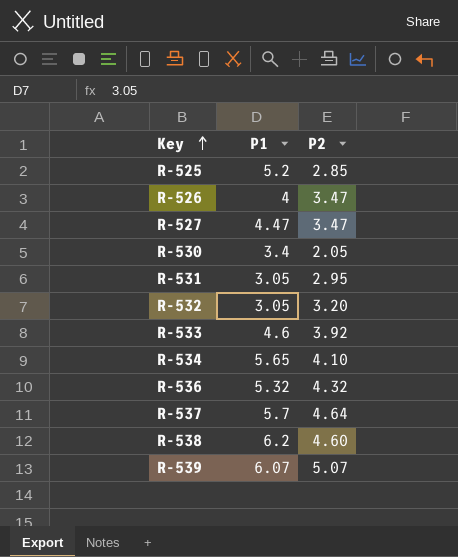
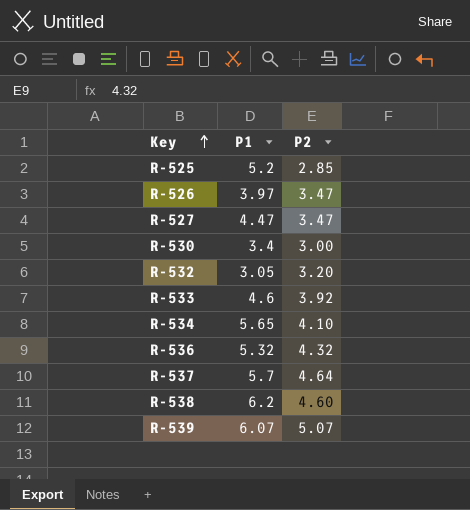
row R-531: 3.05 | 2.95 -> none
R-526 | P1: 4 -> 3.97
R-530 | P2: 2.05 -> 3.00

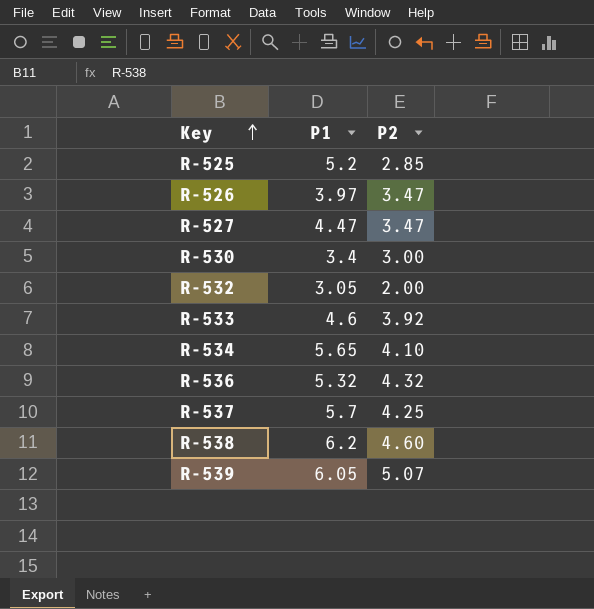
R-532 | P2: 3.20 -> 2.00
R-537 | P2: 4.64 -> 4.25
R-539 | P1: 6.07 -> 6.05

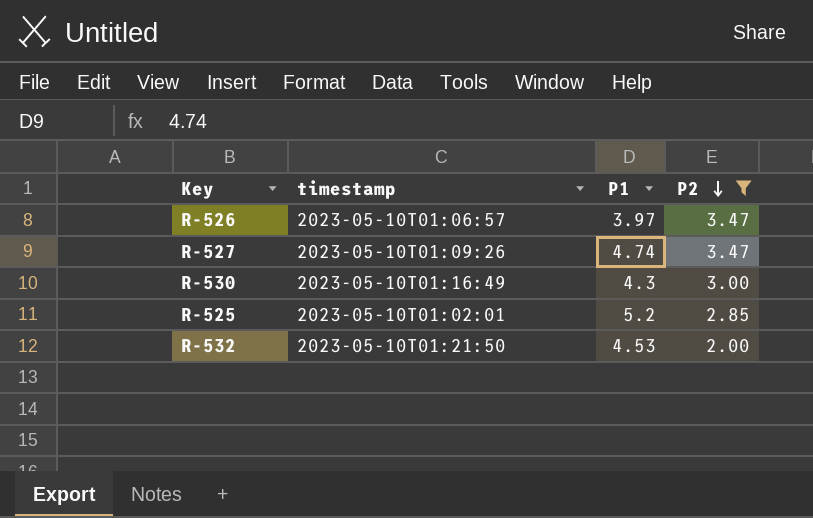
filter: none -> P2 <= 3.47
row order: Key ascending -> P2 descending
column timestamp | position: none -> 2
R-527 | P1: 4.47 -> 4.74
R-530 | P1: 3.4 -> 4.3
R-532 | P1: 3.05 -> 4.53

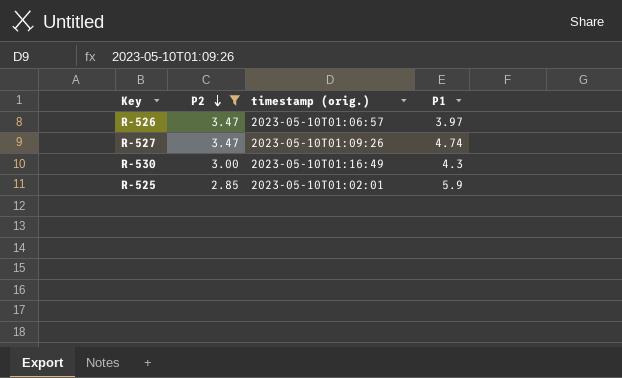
column P2 | position: 4 -> 2
column name: timestamp -> timestamp (orig.)
row R-532: 2023-05-10T01:21:50 | 4.53 | 2.00 -> none
R-525 | P1: 5.2 -> 5.9

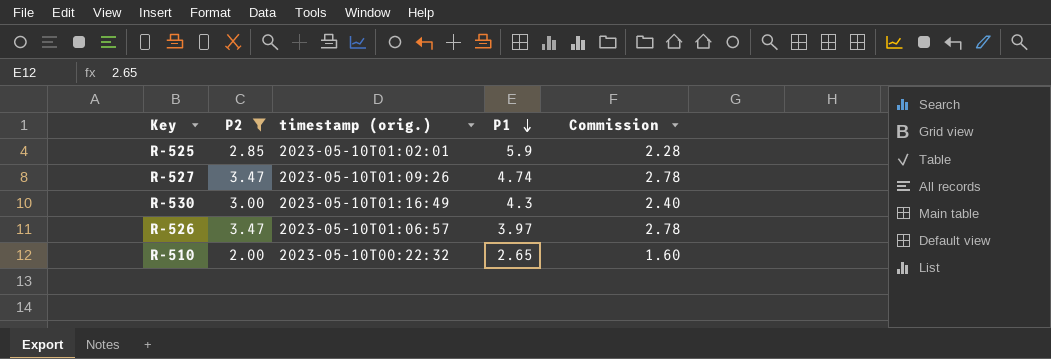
row order: P2 descending -> P1 descending
column Commission | formula: none -> [P2] * 0.8
row R-510: none -> 2.00 | 2023-05-10T00:22:32 | 2.65 | 1.60

